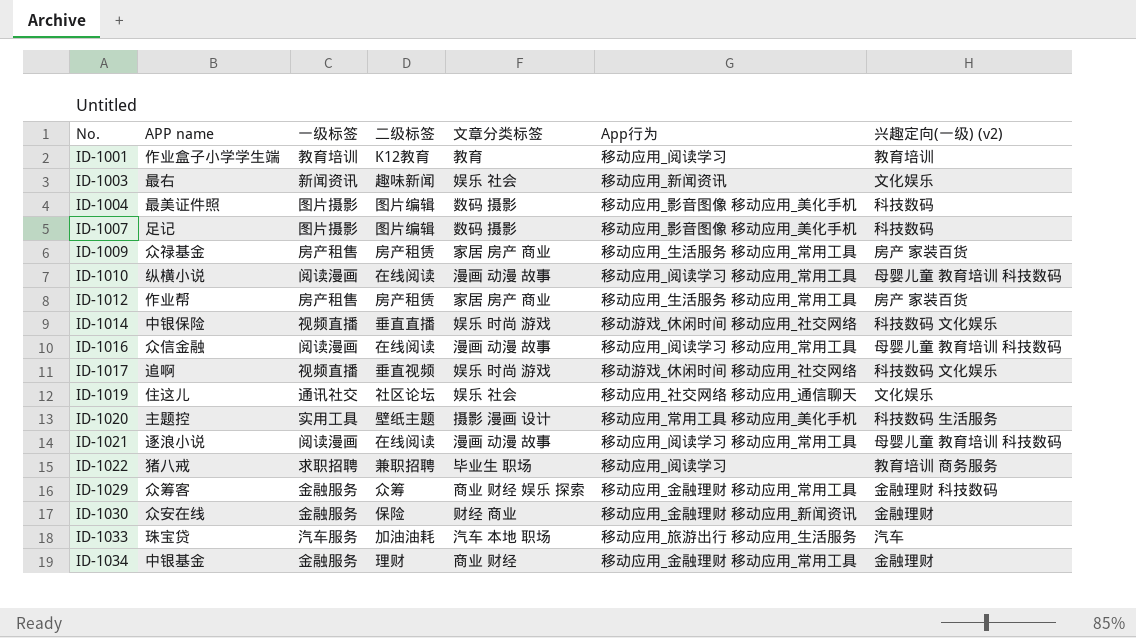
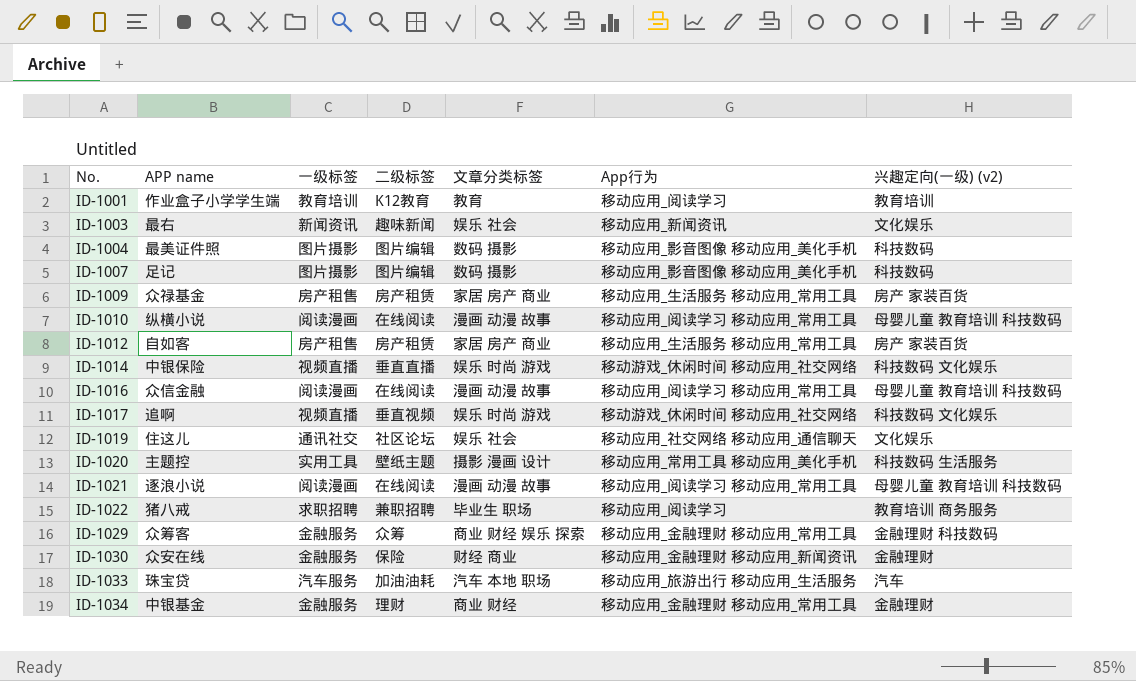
ID-1012 | APP name: 作业帮 -> 自如客

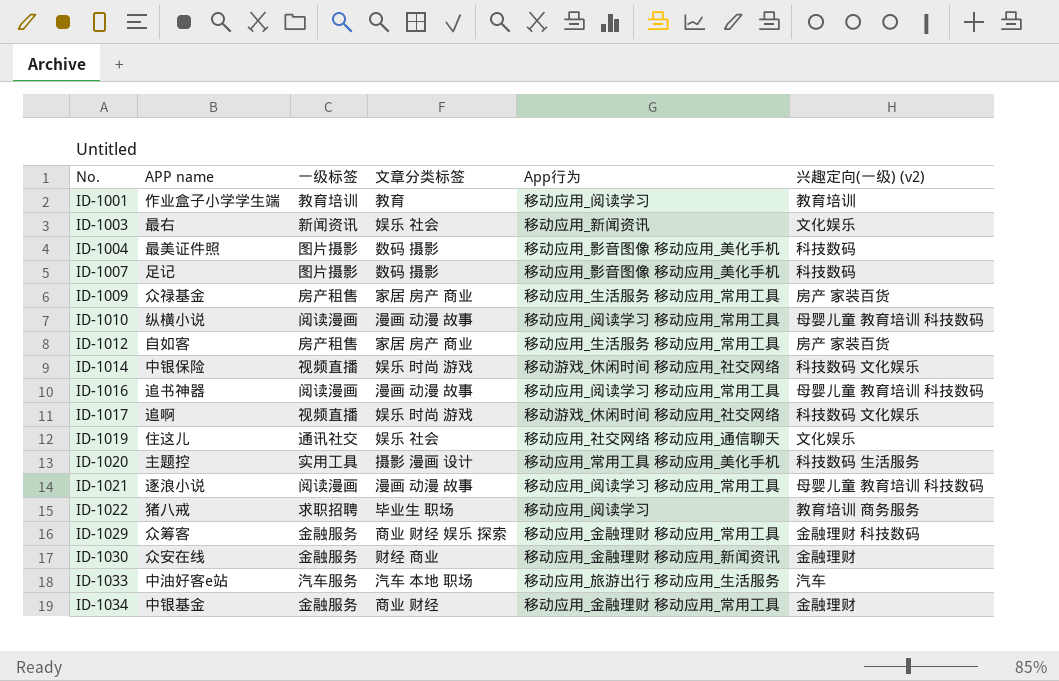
column 二级标签 | position: 4 -> none
ID-1016 | APP name: 众信金融 -> 追书神器
ID-1033 | APP name: 珠宝贷 -> 中油好客e站

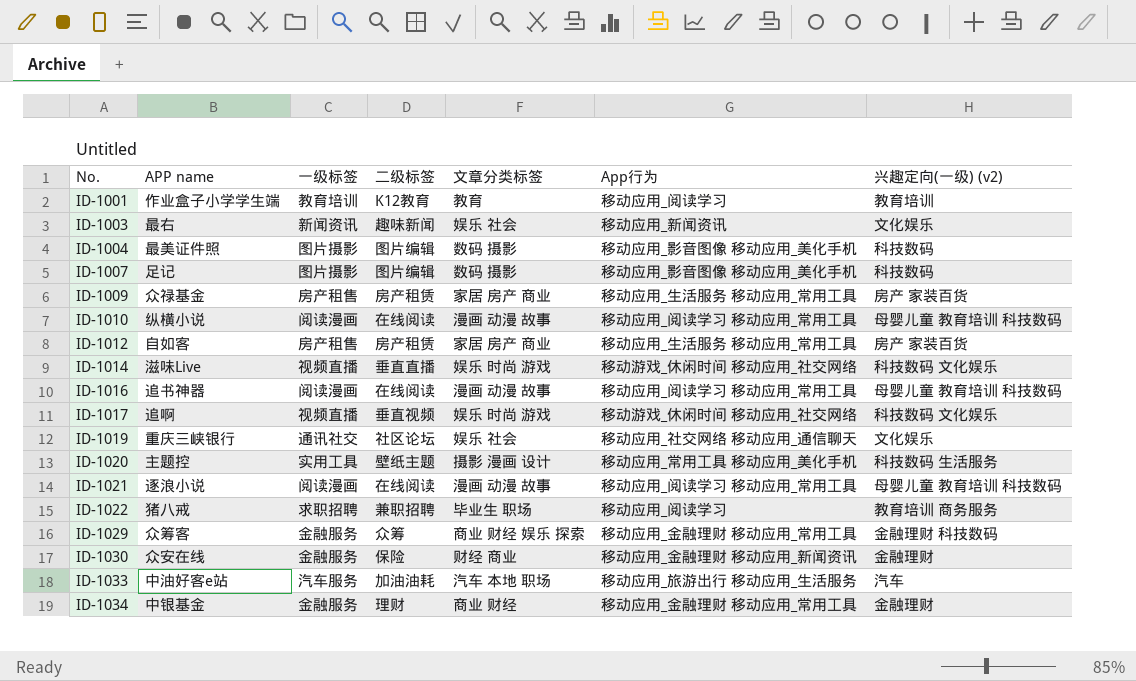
column 二级标签 | position: none -> 4
ID-1014 | APP name: 中银保险 -> 滋味Live
ID-1019 | APP name: 住这儿 -> 重庆三峡银行

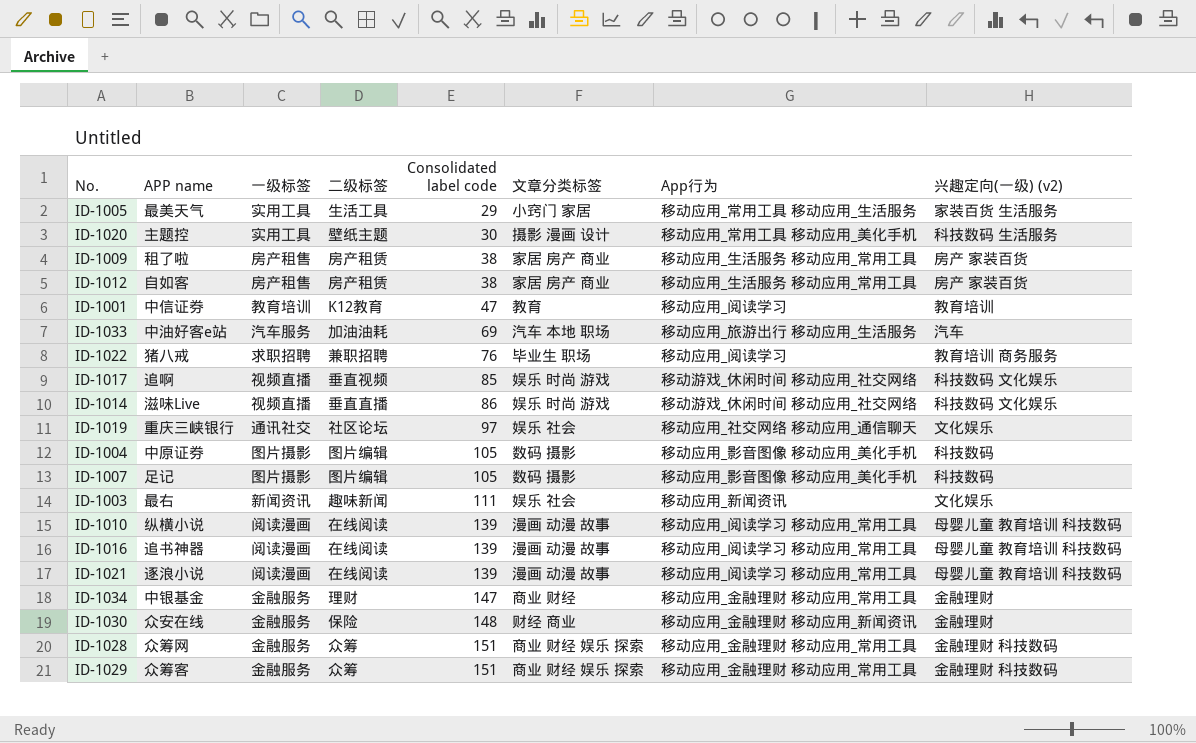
row order: No. ascending -> Consolidated label code ascending
column Consolidated label code | position: none -> 5
row ID-1005: none -> 最美天气 | 实用工具 | 生活工具 | 29 | 小窍门 家居 | 移动应用_常用工具 移动应用_生活服务 | 家装百货 生活服务
ID-1009 | APP name: 众禄基金 -> 租了啦
ID-1001 | APP name: 作业盒子小学学生端 -> 中信证券
ID-1004 | APP name: 最美证件照 -> 中原证券
row ID-1028: none -> 众筹网 | 金融服务 | 众筹 | 151 | 商业 财经 娱乐 探索 | 移动应用_金融理财 移动应用_常用工具 | 金融理财 科技数码

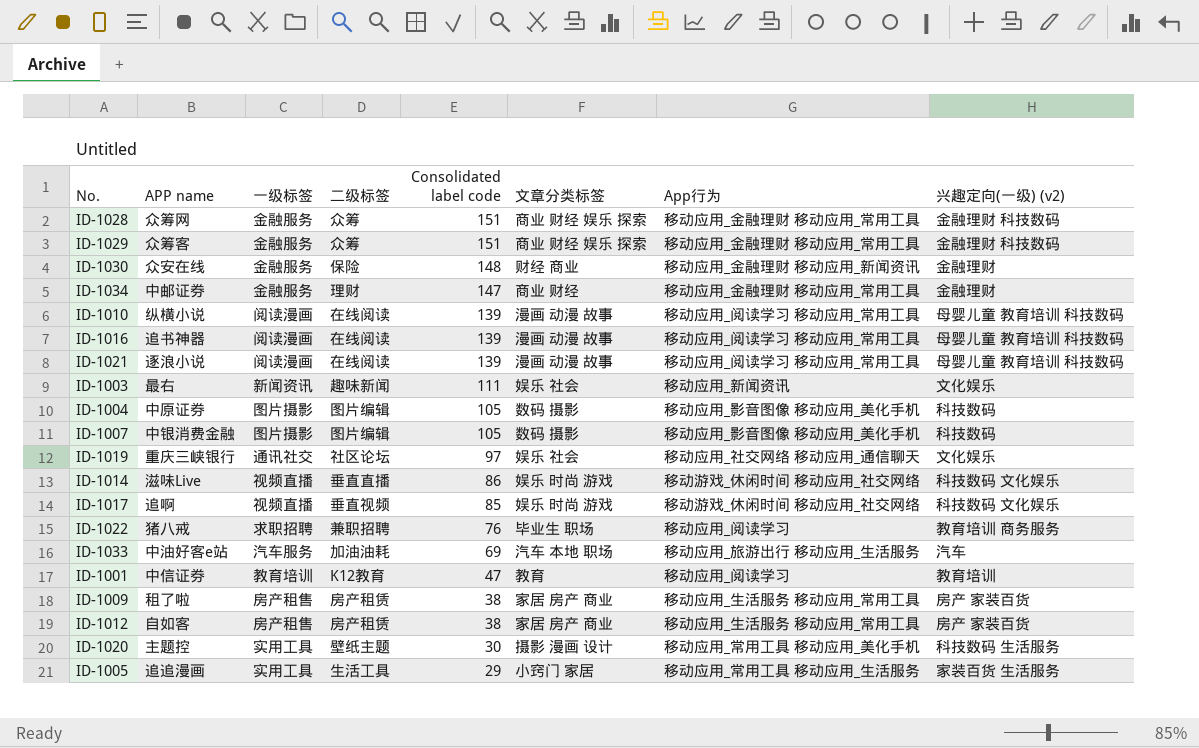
row order: Consolidated label code ascending -> Consolidated label code descending
ID-1034 | APP name: 中银基金 -> 中邮证券
ID-1007 | APP name: 足记 -> 中银消费金融
ID-1005 | APP name: 最美天气 -> 追追漫画

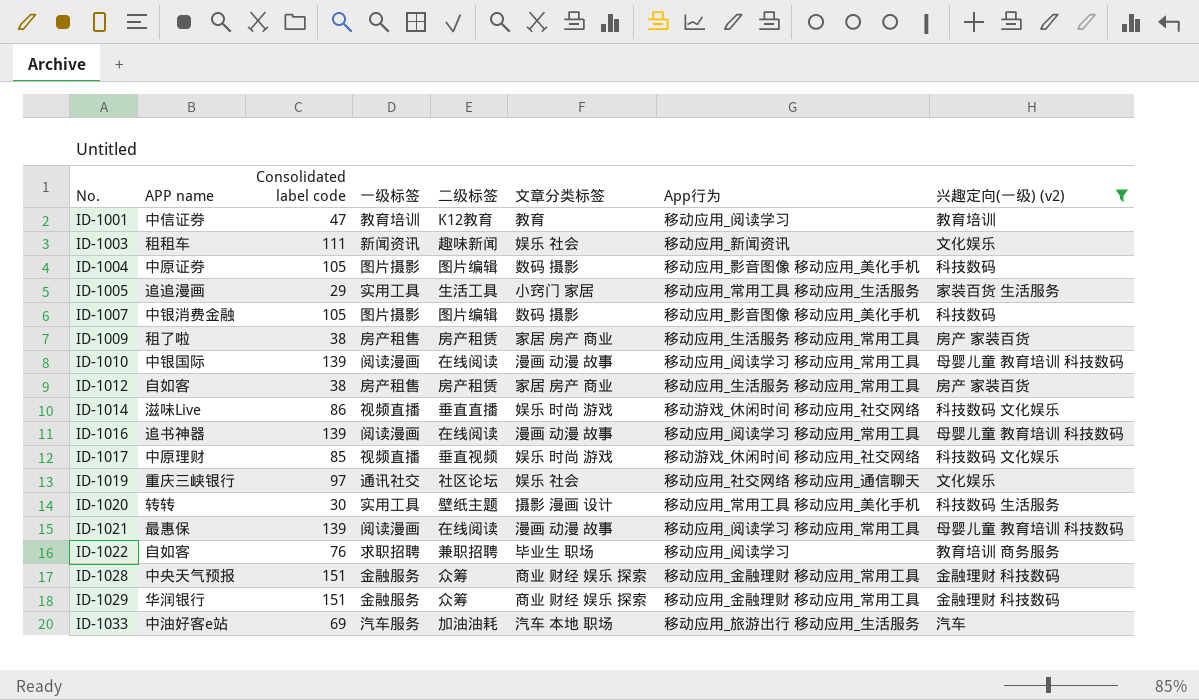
filter: none -> 兴趣定向(一级) (v2) != 金融理财
row order: Consolidated label code descending -> No. ascending
column Consolidated label code | position: 5 -> 3
ID-1003 | APP name: 最右 -> 租租车
ID-1010 | APP name: 纵横小说 -> 中银国际
ID-1017 | APP name: 追啊 -> 中原理财
ID-1020 | APP name: 主题控 -> 转转
ID-1021 | APP name: 逐浪小说 -> 最惠保
ID-1022 | APP name: 猪八戒 -> 自如客
ID-1028 | APP name: 众筹网 -> 中央天气预报
ID-1029 | APP name: 众筹客 -> 华润银行

